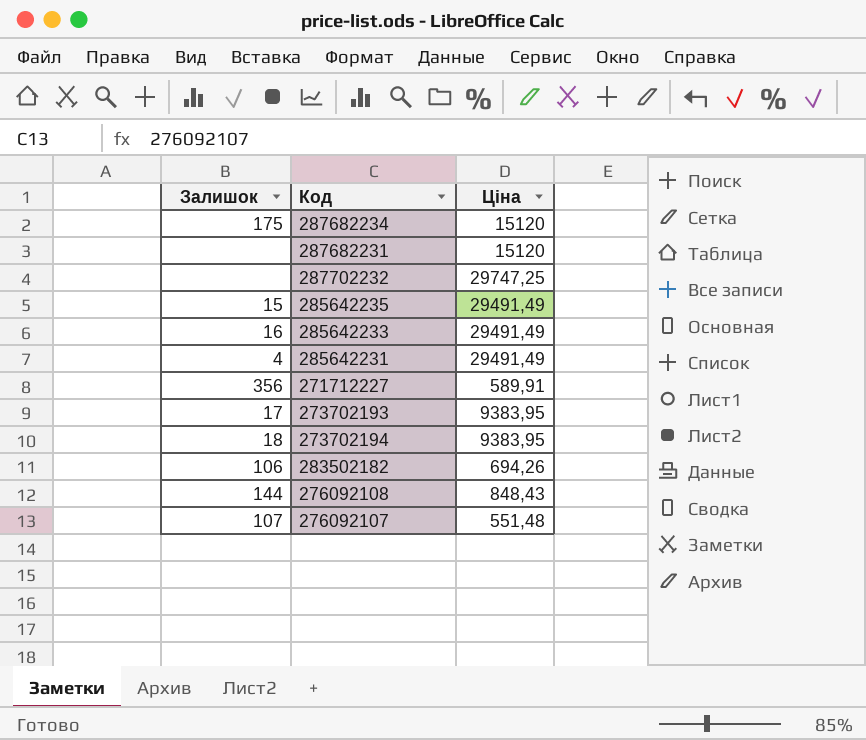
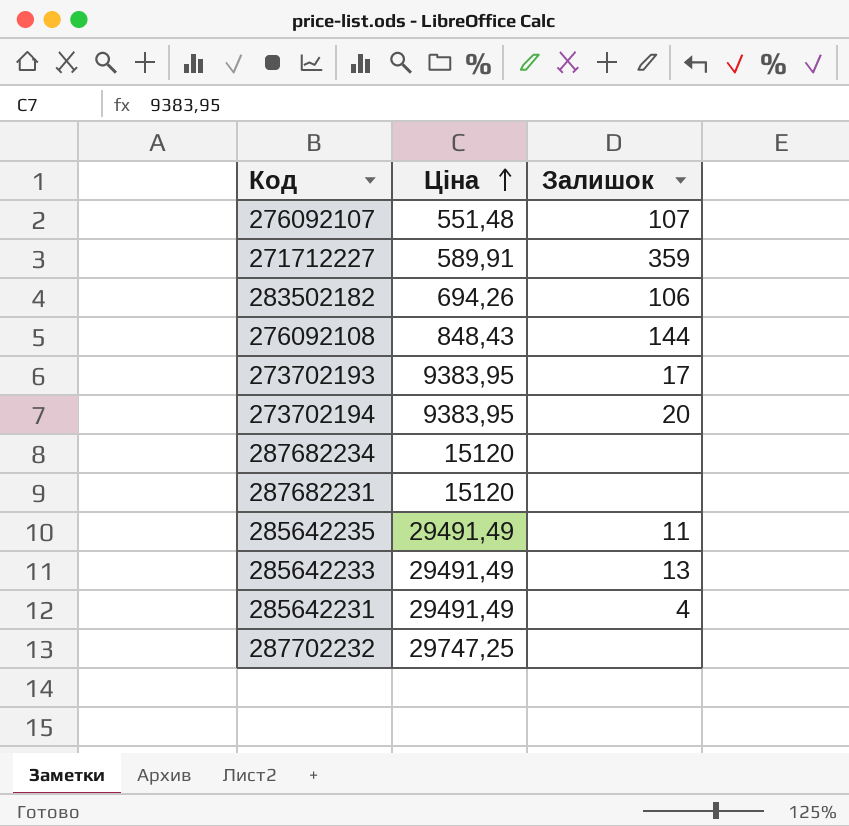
row order: none -> Ціна ascending
column Залишок | position: 1 -> 3
271712227 | Залишок: 356 -> 359
273702194 | Залишок: 18 -> 20
287682234 | Залишок: 175 -> none
285642235 | Залишок: 15 -> 11
285642233 | Залишок: 16 -> 13

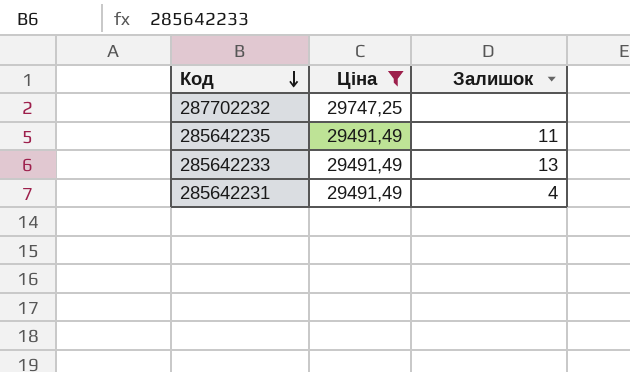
filter: none -> Ціна >= 29491,49
row order: Ціна ascending -> Код descending

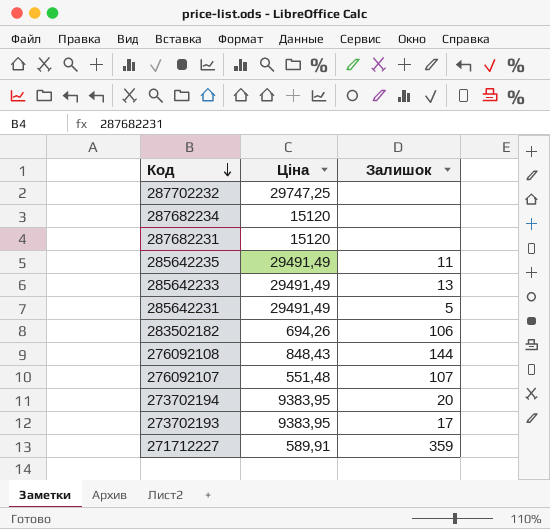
filter: Ціна >= 29491,49 -> none
285642231 | Залишок: 4 -> 5

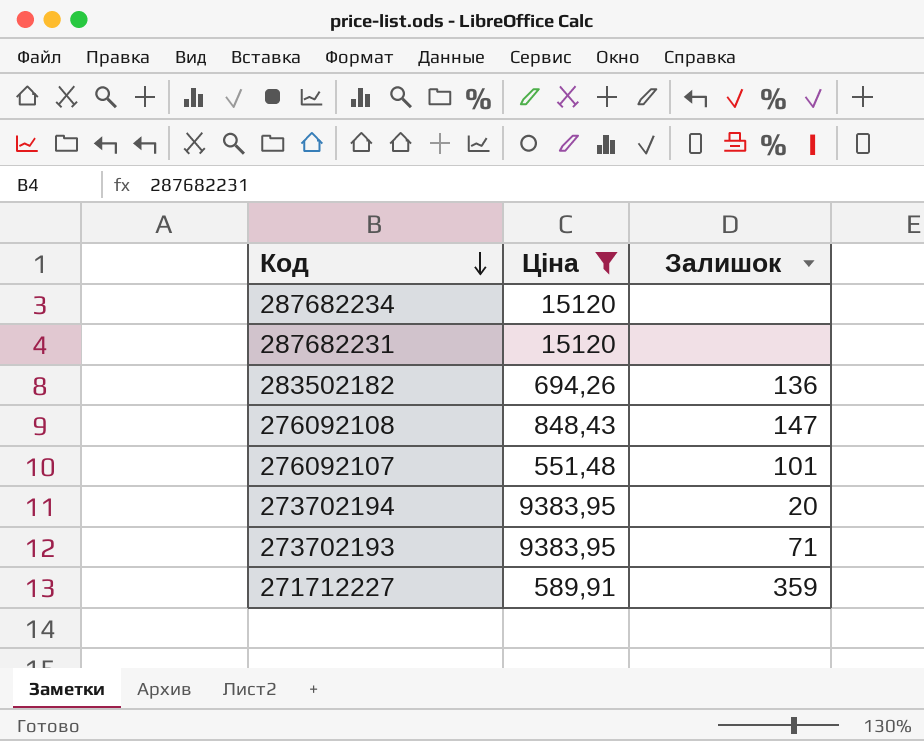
filter: none -> Ціна <= 15120
283502182 | Залишок: 106 -> 136
276092108 | Залишок: 144 -> 147
276092107 | Залишок: 107 -> 101
273702193 | Залишок: 17 -> 71

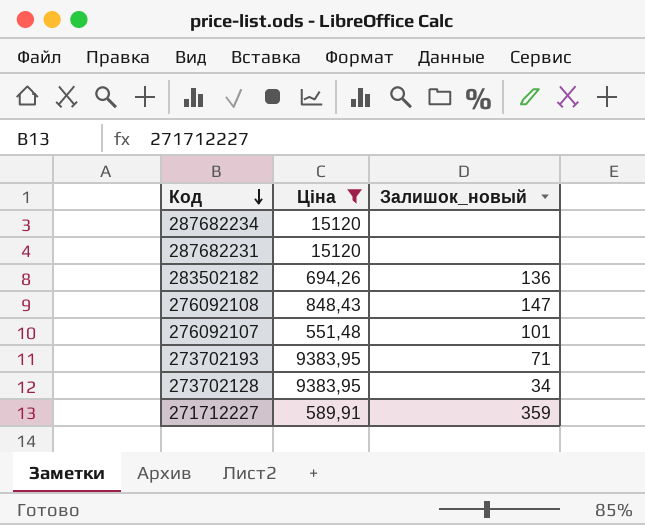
column name: Залишок -> Залишок_новый
row 273702194: 9383,95 | 20 -> none
row 273702128: none -> 9383,95 | 34

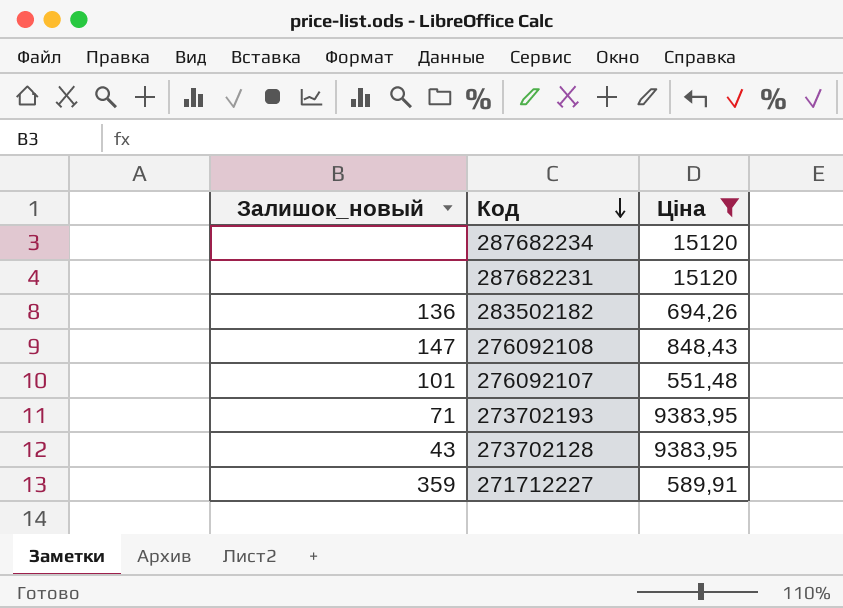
column Залишок_новый | position: 3 -> 1
273702128 | Залишок_новый: 34 -> 43

